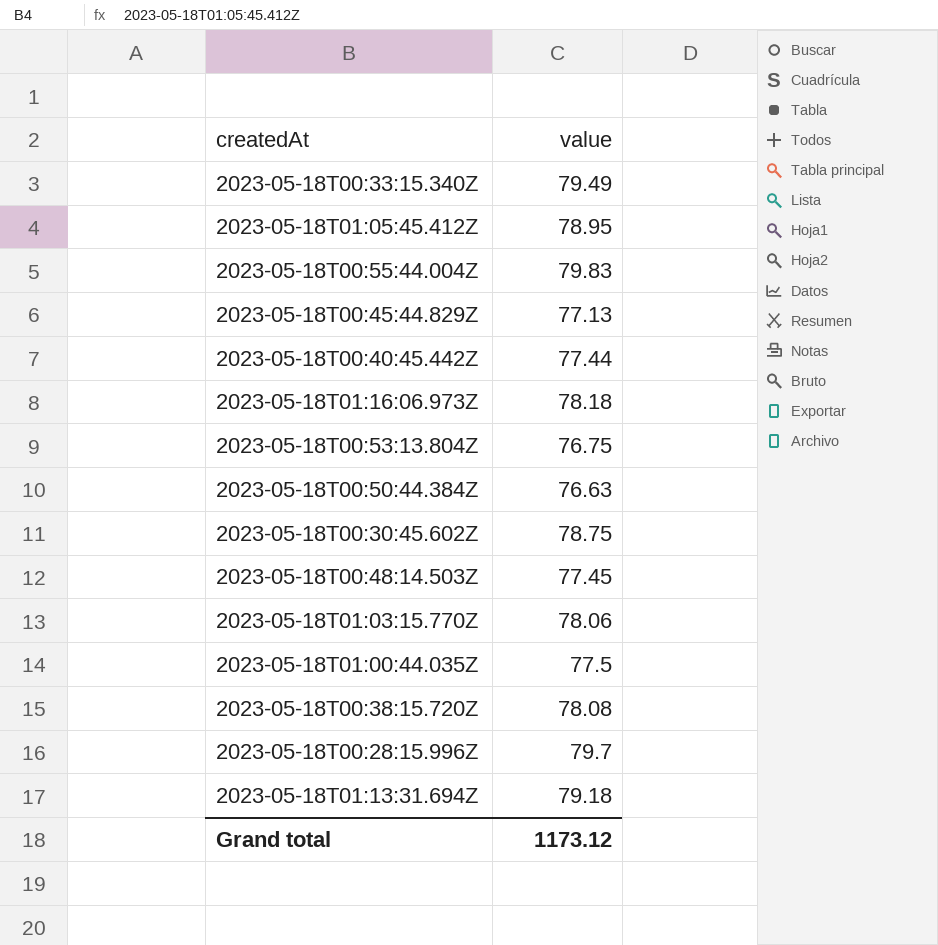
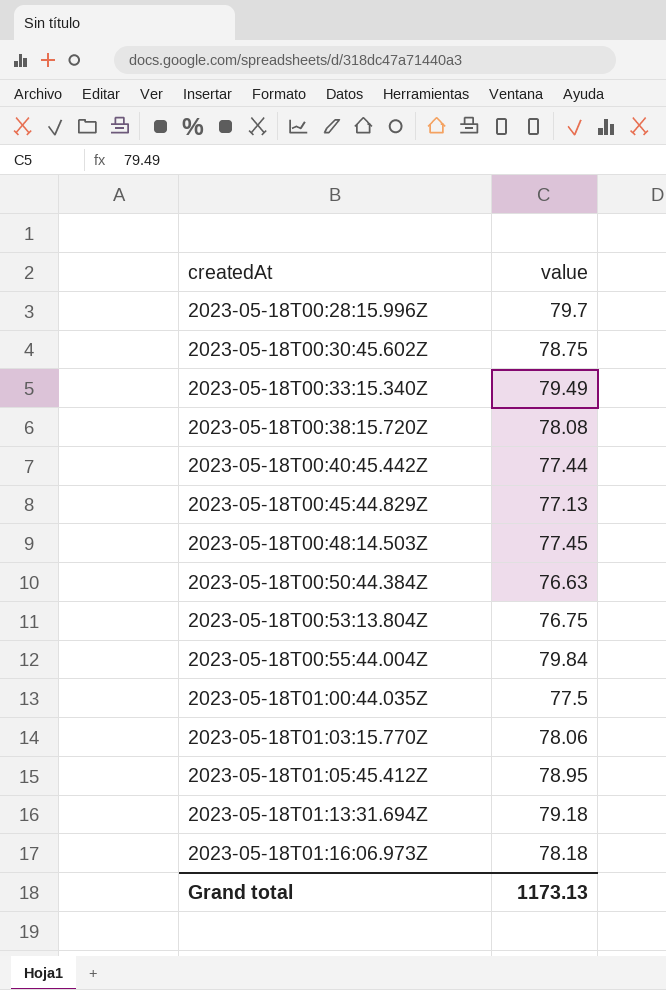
row order: none -> createdAt ascending
2023-05-18T00:55:44.004Z | value: 79.83 -> 79.84
Grand total | value: 1173.12 -> 1173.13

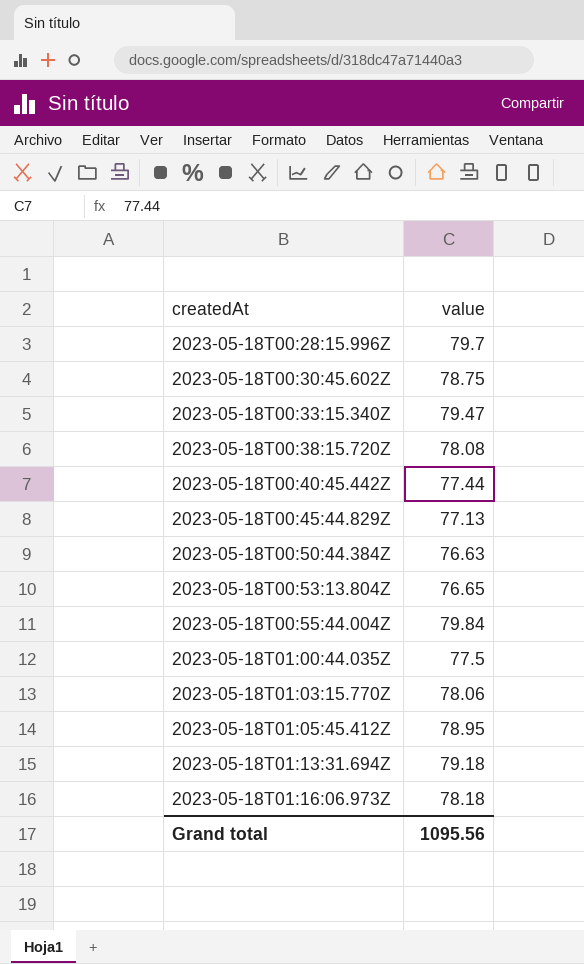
row 2023-05-18T00:48:14.503Z: 77.45 -> none
2023-05-18T00:33:15.340Z | value: 79.49 -> 79.47
2023-05-18T00:53:13.804Z | value: 76.75 -> 76.65
Grand total | value: 1173.13 -> 1095.56

